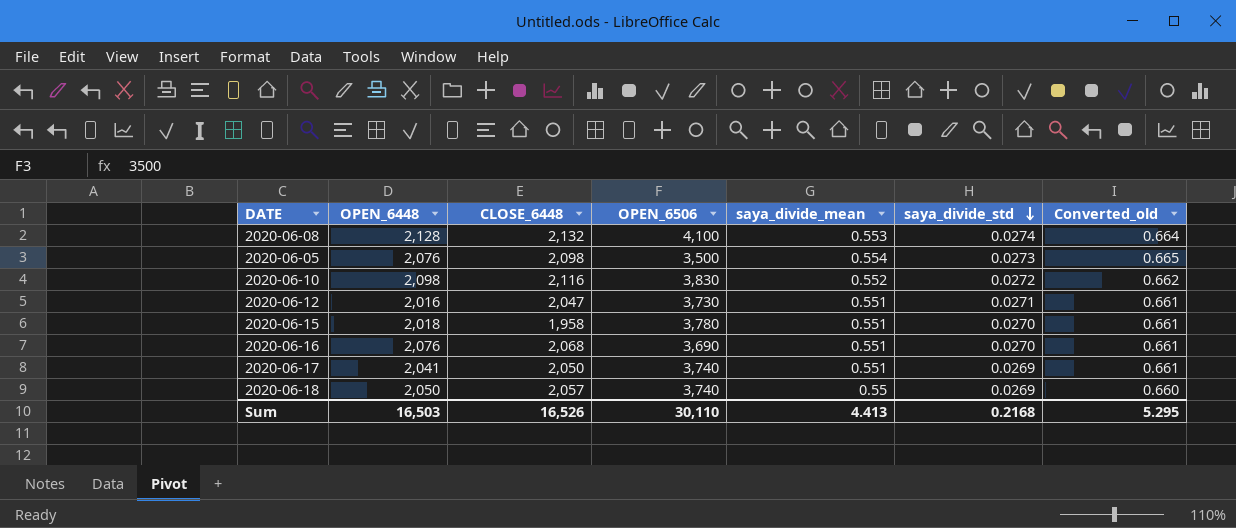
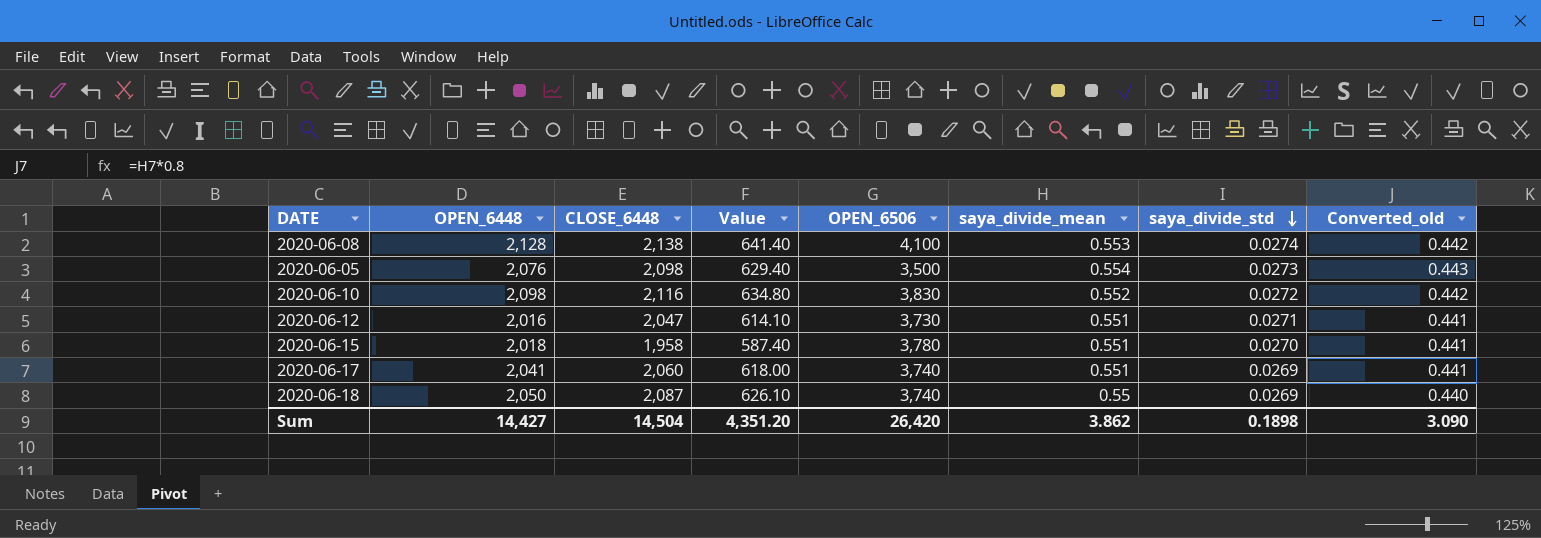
column Value | formula: none -> [CLOSE_6448] * 0.3
column Converted_old | formula: [saya_divide_mean] * 1.2 -> [saya_divide_mean] * 0.8
row 2020-06-16: 2,076 | 2,068 | 3,690 | 0.551 | 0.0270 | 0.661 -> none
2020-06-08 | CLOSE_6448: 2,132 -> 2,138
2020-06-17 | CLOSE_6448: 2,050 -> 2,060
2020-06-18 | CLOSE_6448: 2,057 -> 2,087
Sum | OPEN_6448: 16,503 -> 14,427
Sum | CLOSE_6448: 16,526 -> 14,504
Sum | OPEN_6506: 30,110 -> 26,420
Sum | saya_divide_mean: 4.413 -> 3.862
Sum | saya_divide_std: 0.2168 -> 0.1898
Sum | Converted_old: 5.295 -> 3.090

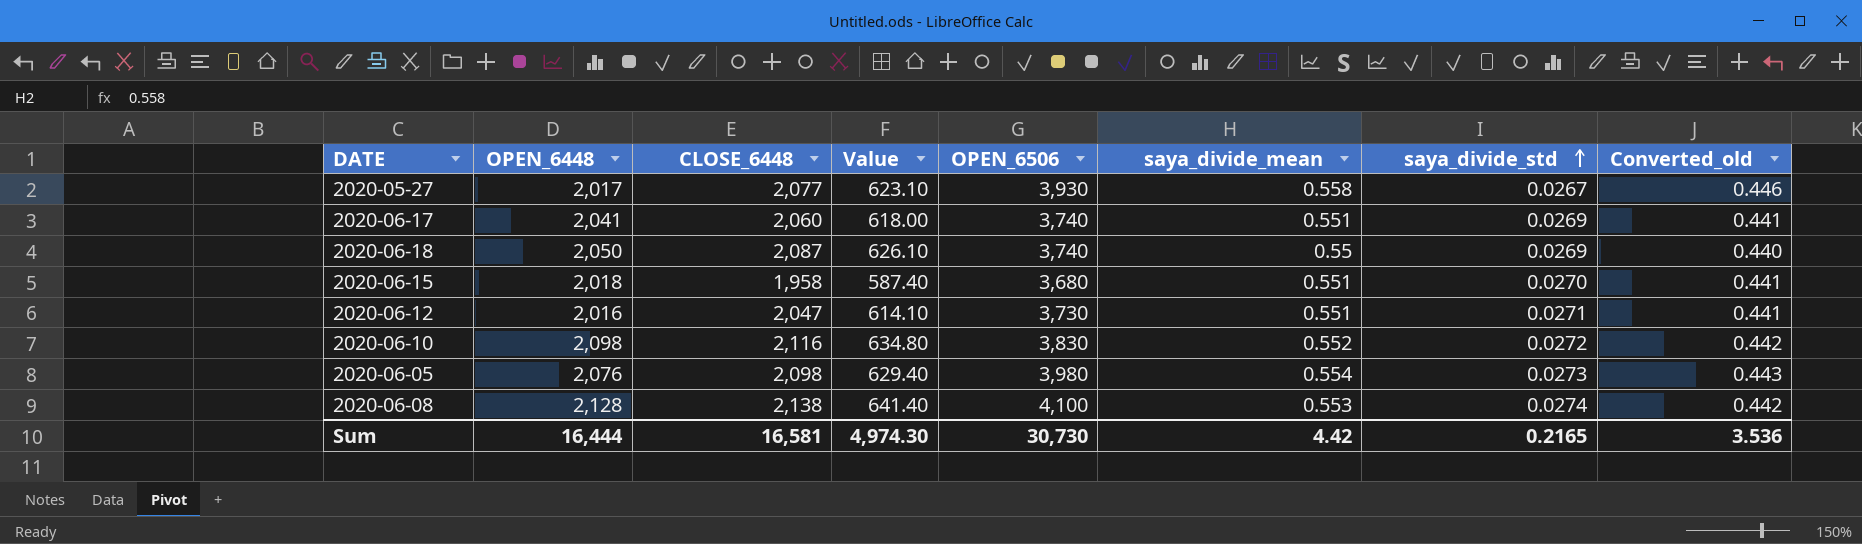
row order: saya_divide_std descending -> saya_divide_std ascending
row 2020-05-27: none -> 2,017 | 2,077 | 623.10 | 3,930 | 0.558 | 0.0267 | 0.446
2020-06-15 | OPEN_6506: 3,780 -> 3,680
2020-06-05 | OPEN_6506: 3,500 -> 3,980
Sum | OPEN_6448: 14,427 -> 16,444
Sum | CLOSE_6448: 14,504 -> 16,581
Sum | Value: 4,351.20 -> 4,974.30
Sum | OPEN_6506: 26,420 -> 30,730
Sum | saya_divide_mean: 3.862 -> 4.42
Sum | saya_divide_std: 0.1898 -> 0.2165
Sum | Converted_old: 3.090 -> 3.536

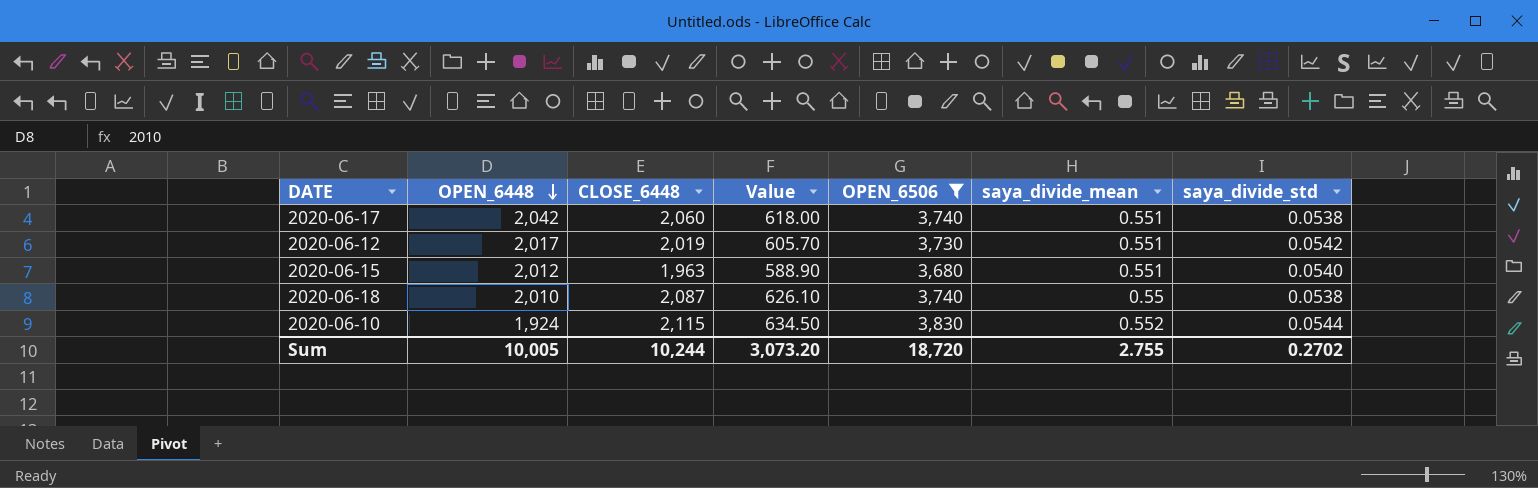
filter: none -> OPEN_6506 <= 3,830
row order: saya_divide_std ascending -> OPEN_6448 descending
column Converted_old | formula: [saya_divide_mean] * 0.8 -> none
2020-06-17 | OPEN_6448: 2,041 -> 2,042
2020-06-17 | saya_divide_std: 0.0269 -> 0.0538
2020-06-12 | OPEN_6448: 2,016 -> 2,017
2020-06-12 | CLOSE_6448: 2,047 -> 2,019
2020-06-12 | Value: 614.10 -> 605.70
2020-06-12 | saya_divide_std: 0.0271 -> 0.0542
2020-06-15 | OPEN_6448: 2,018 -> 2,012
2020-06-15 | CLOSE_6448: 1,958 -> 1,963
2020-06-15 | Value: 587.40 -> 588.90
2020-06-15 | saya_divide_std: 0.0270 -> 0.0540
2020-06-18 | OPEN_6448: 2,050 -> 2,010
2020-06-18 | saya_divide_std: 0.0269 -> 0.0538
2020-06-10 | OPEN_6448: 2,098 -> 1,924
2020-06-10 | CLOSE_6448: 2,116 -> 2,115
2020-06-10 | Value: 634.80 -> 634.50
2020-06-10 | saya_divide_std: 0.0272 -> 0.0544
Sum | OPEN_6448: 16,444 -> 10,005
Sum | CLOSE_6448: 16,581 -> 10,244
Sum | Value: 4,974.30 -> 3,073.20
Sum | OPEN_6506: 30,730 -> 18,720
Sum | saya_divide_mean: 4.42 -> 2.755
Sum | saya_divide_std: 0.2165 -> 0.2702

